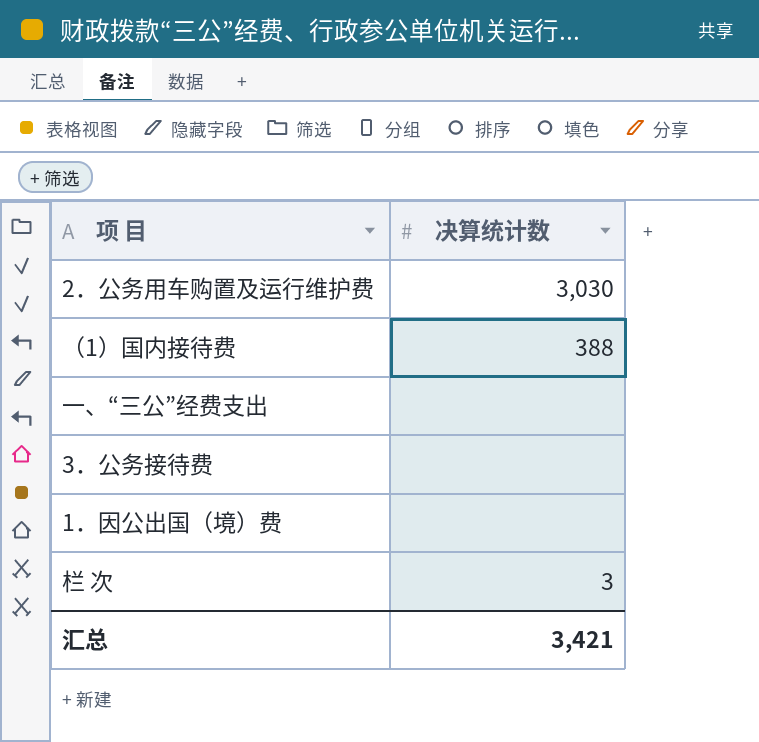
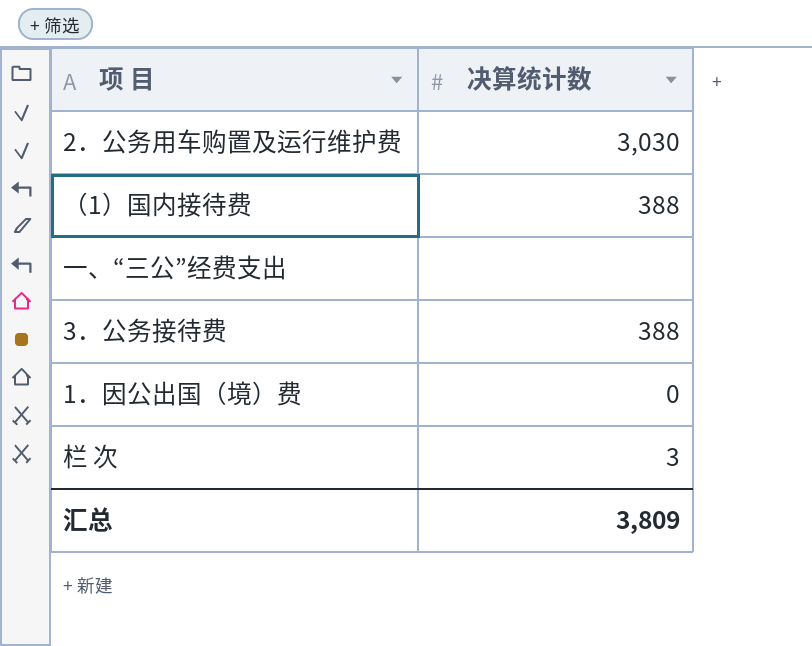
3．公务接待费 | 决算统计数: none -> 388
1．因公出国（境）费 | 决算统计数: none -> 0
汇总 | 决算统计数: 3,421 -> 3,809

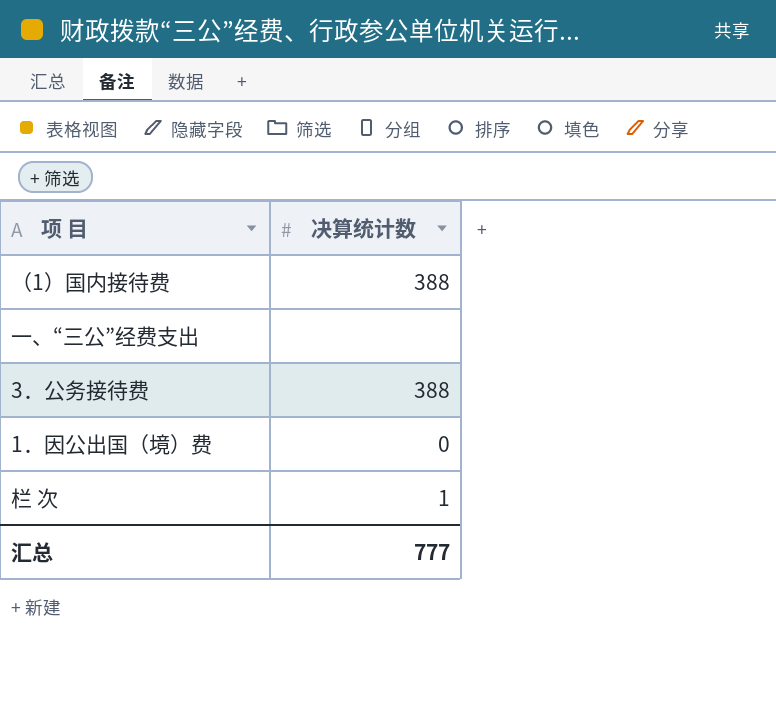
row 2．公务用车购置及运行维护费: 3,030 -> none
栏 次 | 决算统计数: 3 -> 1
汇总 | 决算统计数: 3,809 -> 777

